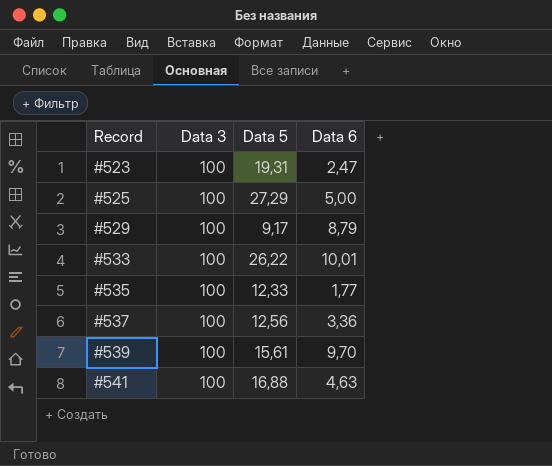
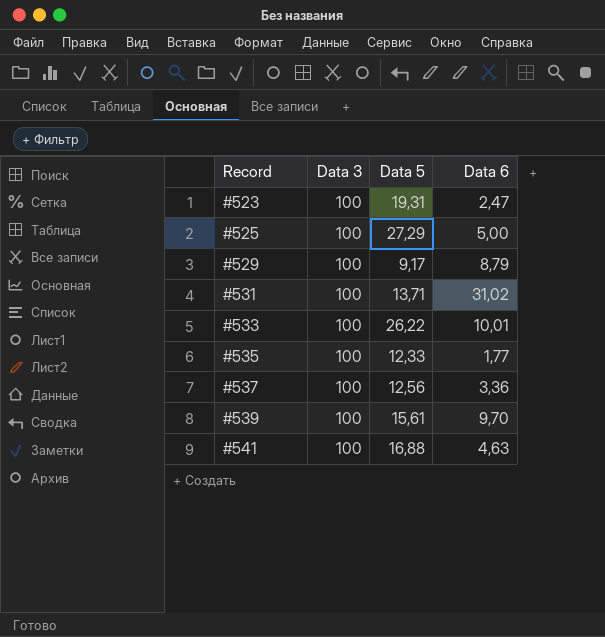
row #531: none -> 100 | 13,71 | 31,02

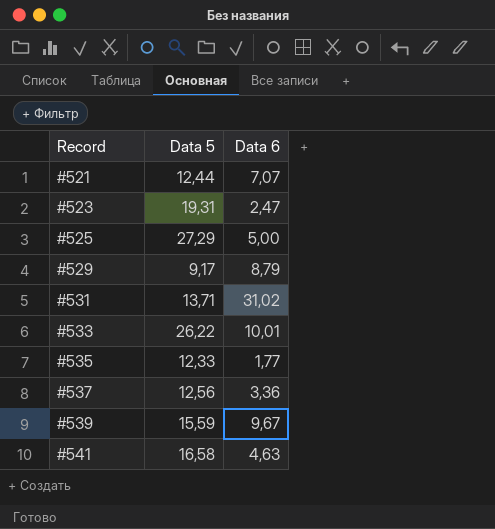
column Data 3 | position: 2 -> none
row #521: none -> 12,44 | 7,07
#539 | Data 5: 15,61 -> 15,59
#539 | Data 6: 9,70 -> 9,67
#541 | Data 5: 16,88 -> 16,58

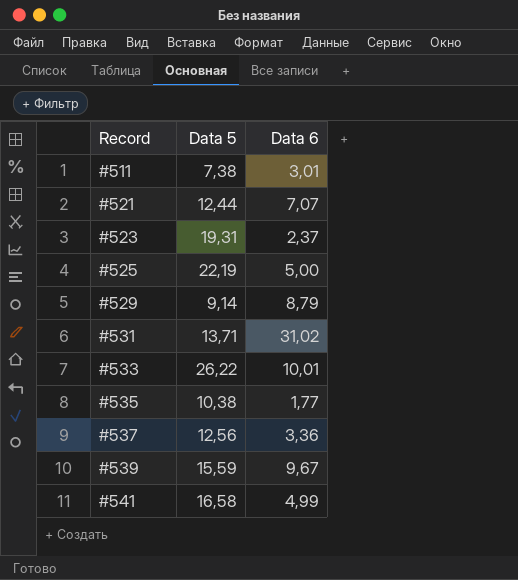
row #511: none -> 7,38 | 3,01
#523 | Data 6: 2,47 -> 2,37
#525 | Data 5: 27,29 -> 22,19
#529 | Data 5: 9,17 -> 9,14
#535 | Data 5: 12,33 -> 10,38
#541 | Data 6: 4,63 -> 4,99

